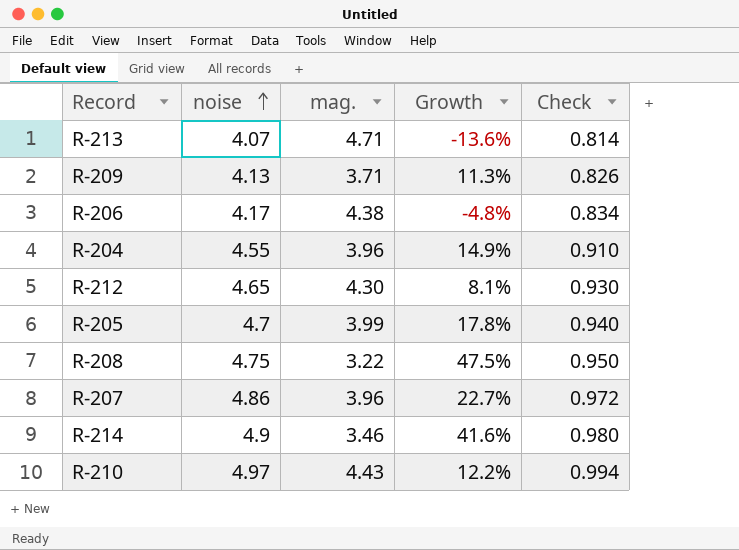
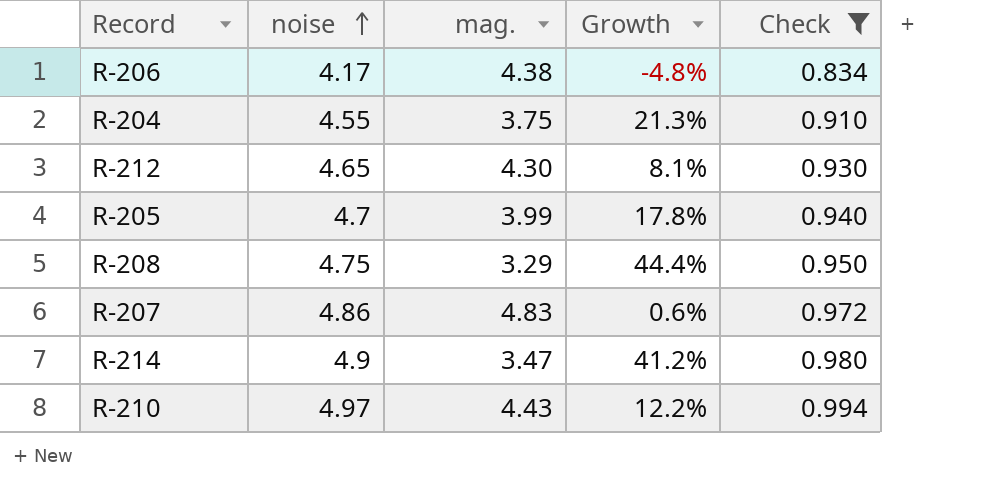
filter: none -> Check >= 0.834
R-204 | mag.: 3.96 -> 3.75
R-204 | Growth: 14.9% -> 21.3%
R-208 | mag.: 3.22 -> 3.29
R-208 | Growth: 47.5% -> 44.4%
R-207 | mag.: 3.96 -> 4.83
R-207 | Growth: 22.7% -> 0.6%
R-214 | mag.: 3.46 -> 3.47
R-214 | Growth: 41.6% -> 41.2%

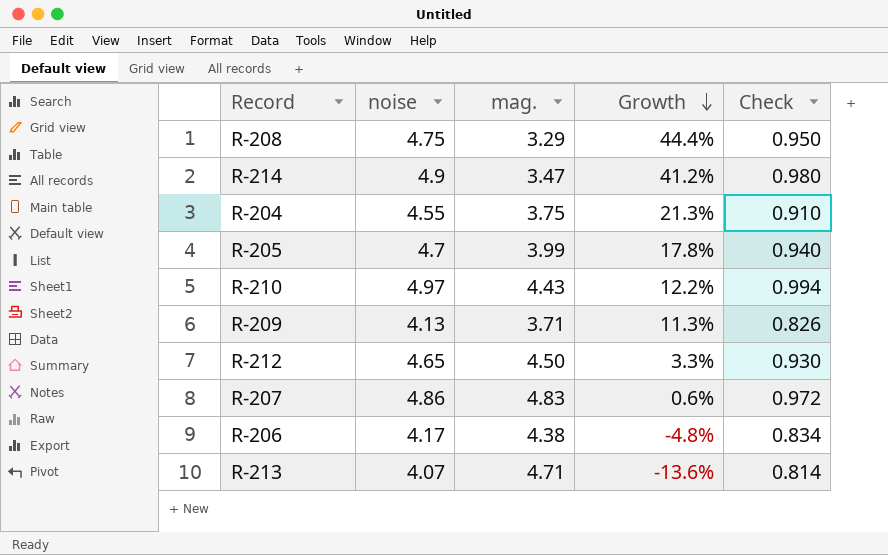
filter: Check >= 0.834 -> none
row order: noise ascending -> Growth descending
R-212 | mag.: 4.30 -> 4.50
R-212 | Growth: 8.1% -> 3.3%

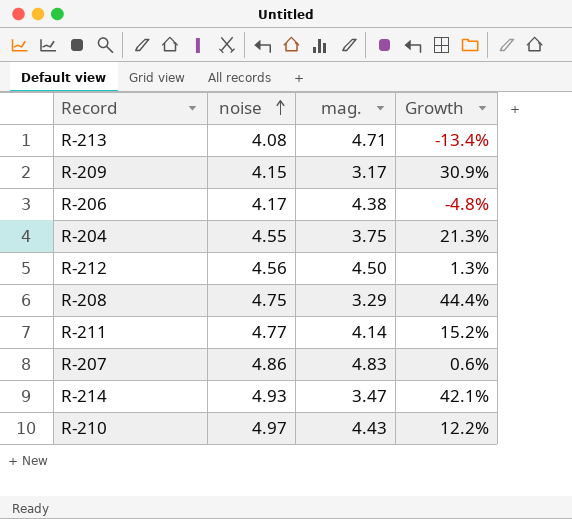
row order: Growth descending -> noise ascending
column Check | formula: [noise] * 0.2 -> none
row R-205: 4.7 | 3.99 | 17.8% | 0.940 -> none
R-213 | noise: 4.07 -> 4.08
R-213 | Growth: -13.6% -> -13.4%
R-209 | noise: 4.13 -> 4.15
R-209 | mag.: 3.71 -> 3.17
R-209 | Growth: 11.3% -> 30.9%
R-212 | noise: 4.65 -> 4.56
R-212 | Growth: 3.3% -> 1.3%
row R-211: none -> 4.77 | 4.14 | 15.2%
R-214 | noise: 4.9 -> 4.93
R-214 | Growth: 41.2% -> 42.1%

